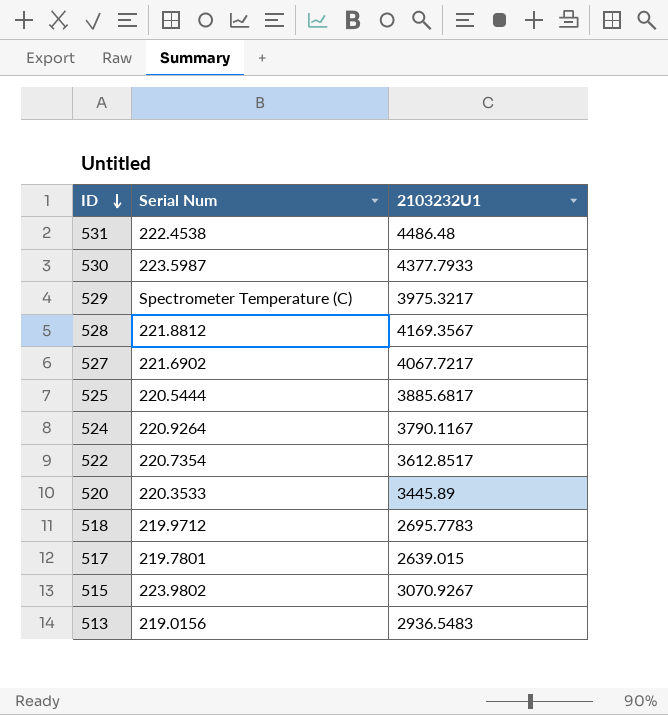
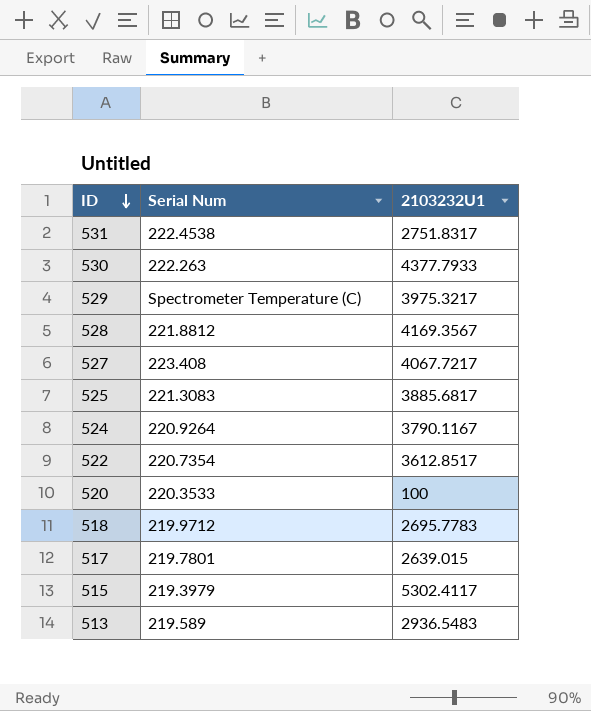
531 | 2103232U1: 4486.48 -> 2751.8317
530 | Serial Num: 223.5987 -> 222.263
527 | Serial Num: 221.6902 -> 223.408
525 | Serial Num: 220.5444 -> 221.3083
520 | 2103232U1: 3445.89 -> 100
515 | Serial Num: 223.9802 -> 219.3979
515 | 2103232U1: 3070.9267 -> 5302.4117
513 | Serial Num: 219.0156 -> 219.589

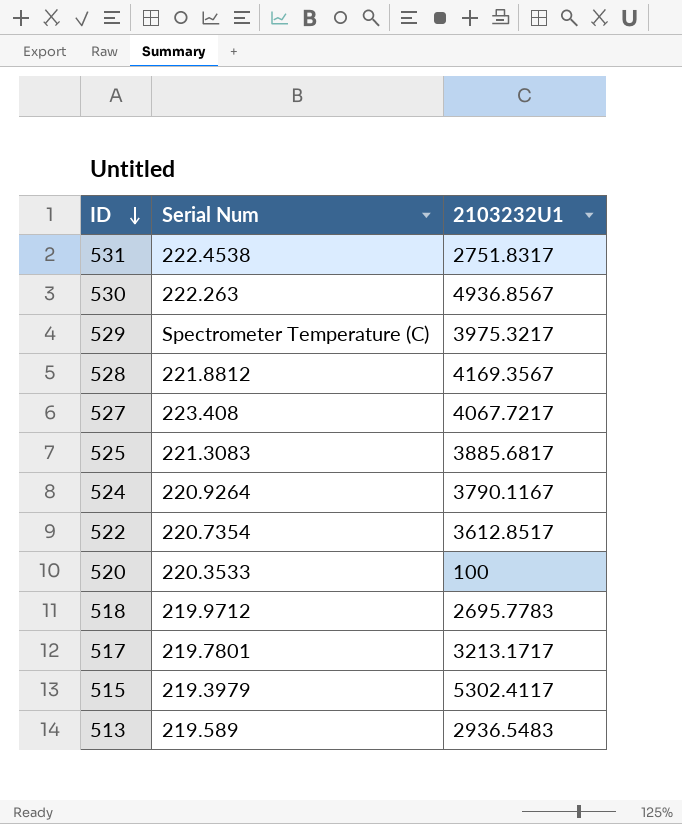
530 | 2103232U1: 4377.7933 -> 4936.8567
517 | 2103232U1: 2639.015 -> 3213.1717

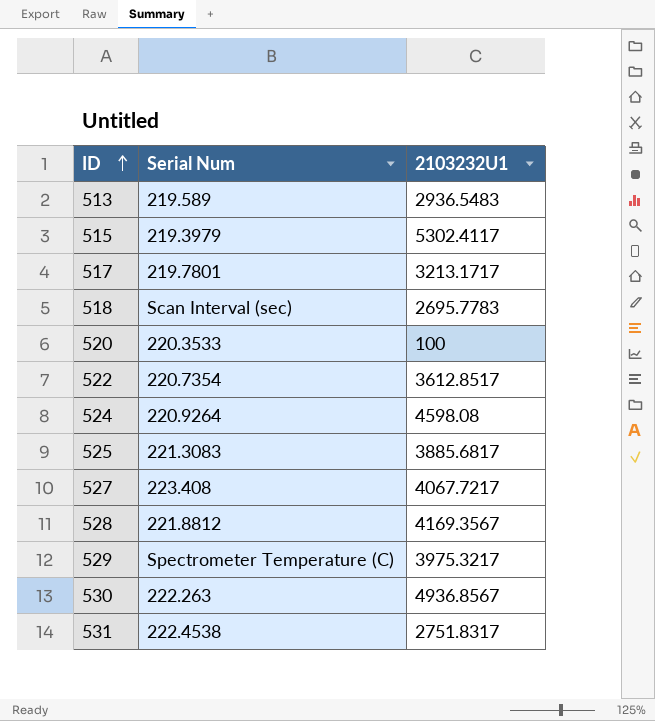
row order: ID descending -> ID ascending
518 | Serial Num: 219.9712 -> Scan Interval (sec)
524 | 2103232U1: 3790.1167 -> 4598.08

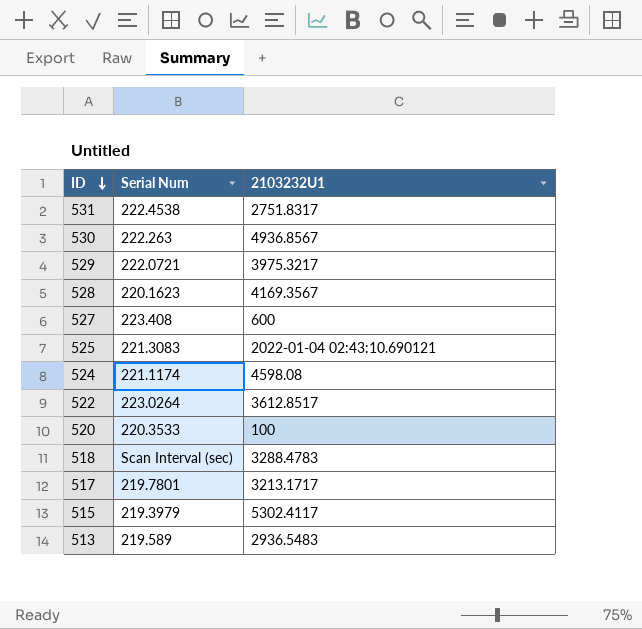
row order: ID ascending -> ID descending
529 | Serial Num: Spectrometer Temperature (C) -> 222.0721
528 | Serial Num: 221.8812 -> 220.1623
527 | 2103232U1: 4067.7217 -> 600
525 | 2103232U1: 3885.6817 -> 2022-01-04 02:43:10.690121
524 | Serial Num: 220.9264 -> 221.1174
522 | Serial Num: 220.7354 -> 223.0264
518 | 2103232U1: 2695.7783 -> 3288.4783

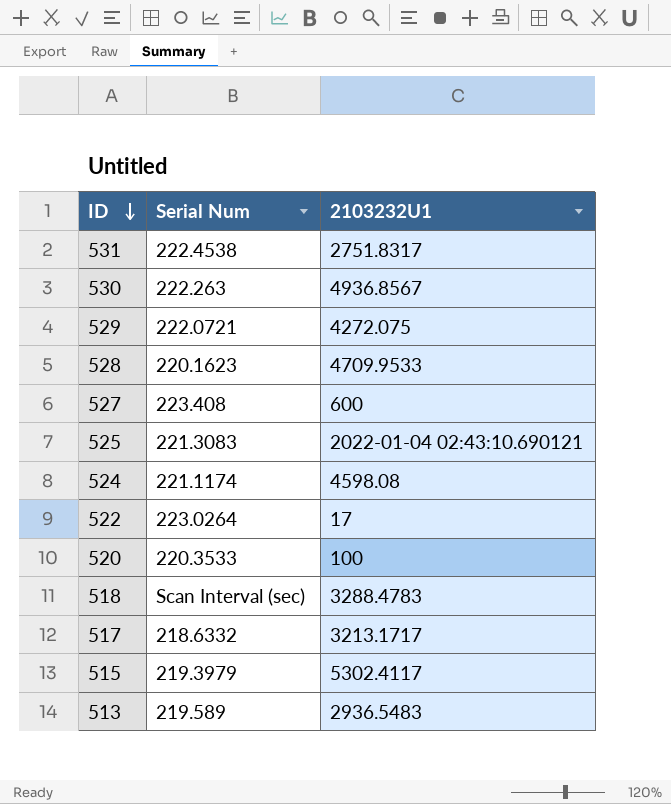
529 | 2103232U1: 3975.3217 -> 4272.075
528 | 2103232U1: 4169.3567 -> 4709.9533
522 | 2103232U1: 3612.8517 -> 17
517 | Serial Num: 219.7801 -> 218.6332

